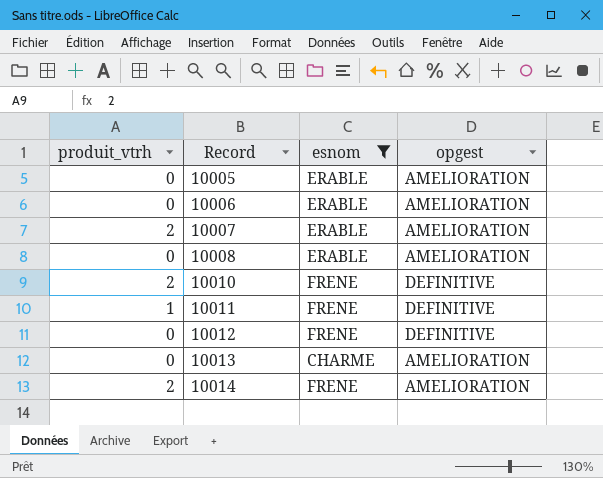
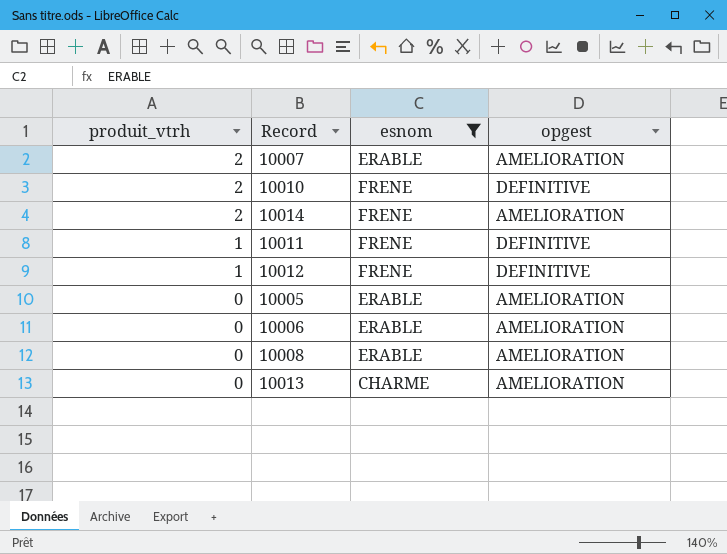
row order: Record ascending -> produit_vtrh descending
10012 | produit_vtrh: 0 -> 1

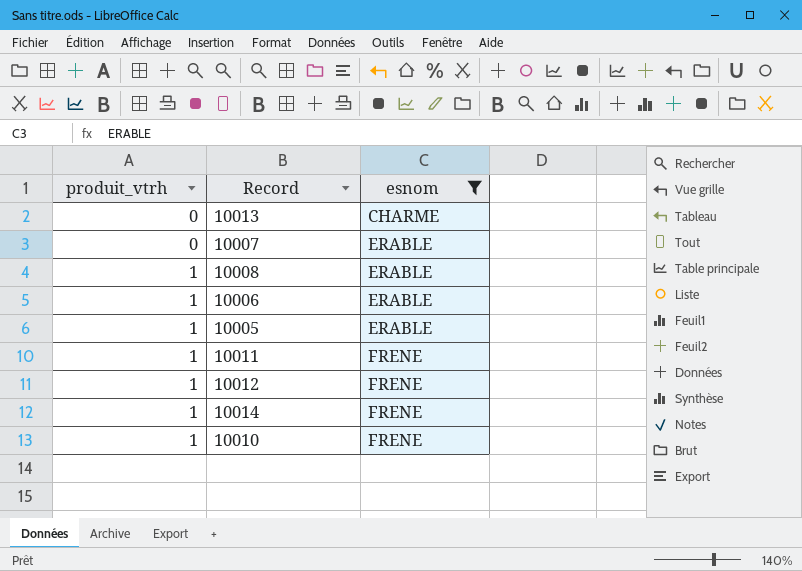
row order: produit_vtrh descending -> produit_vtrh ascending
column opgest | position: 4 -> none
10007 | produit_vtrh: 2 -> 0
10008 | produit_vtrh: 0 -> 1
10006 | produit_vtrh: 0 -> 1
10005 | produit_vtrh: 0 -> 1
10014 | produit_vtrh: 2 -> 1
10010 | produit_vtrh: 2 -> 1

